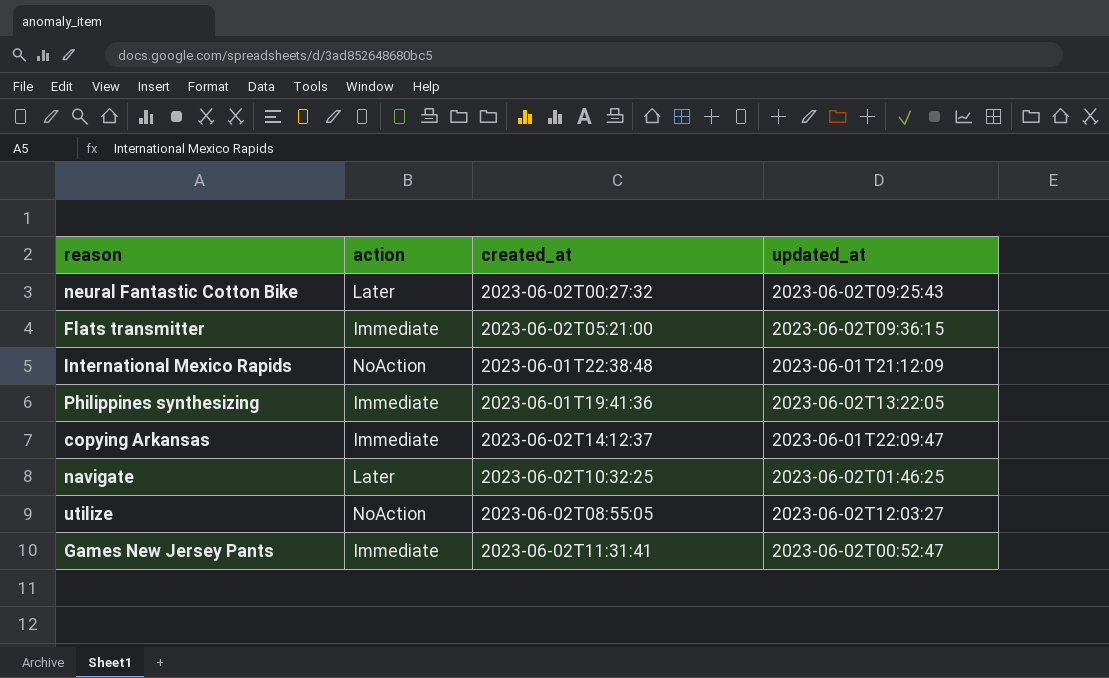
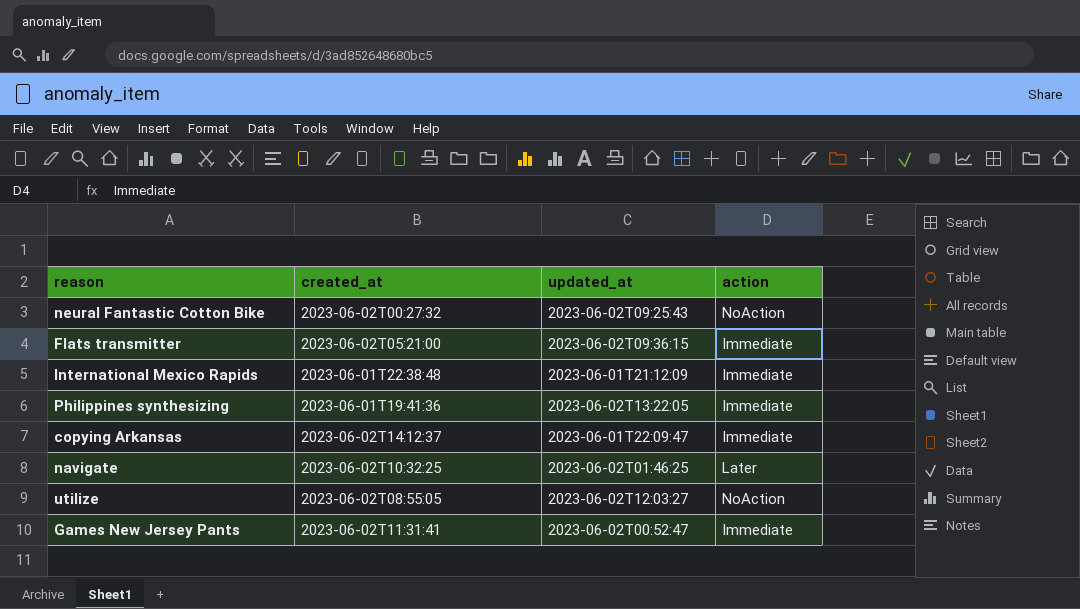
column action | position: 2 -> 4
neural Fantastic Cotton Bike | action: Later -> NoAction
International Mexico Rapids | action: NoAction -> Immediate

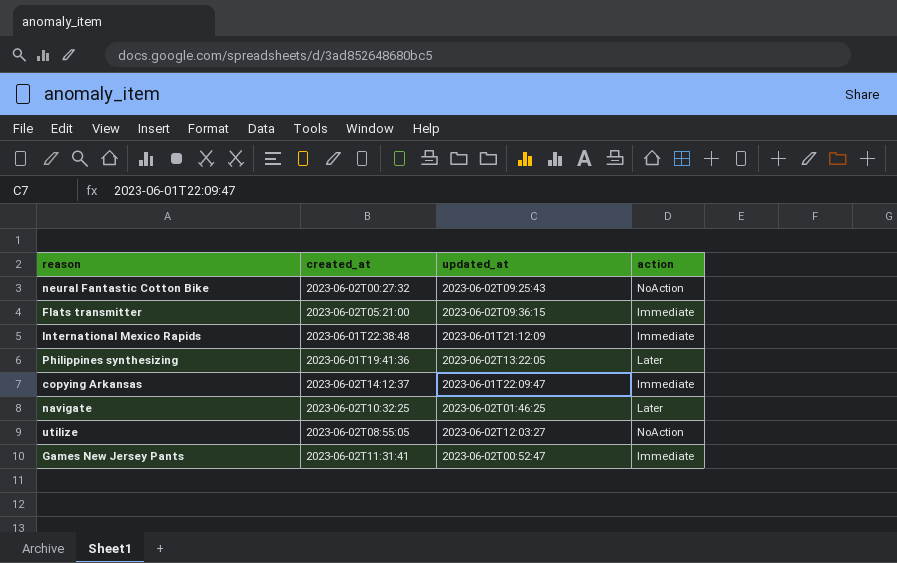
Philippines synthesizing | action: Immediate -> Later

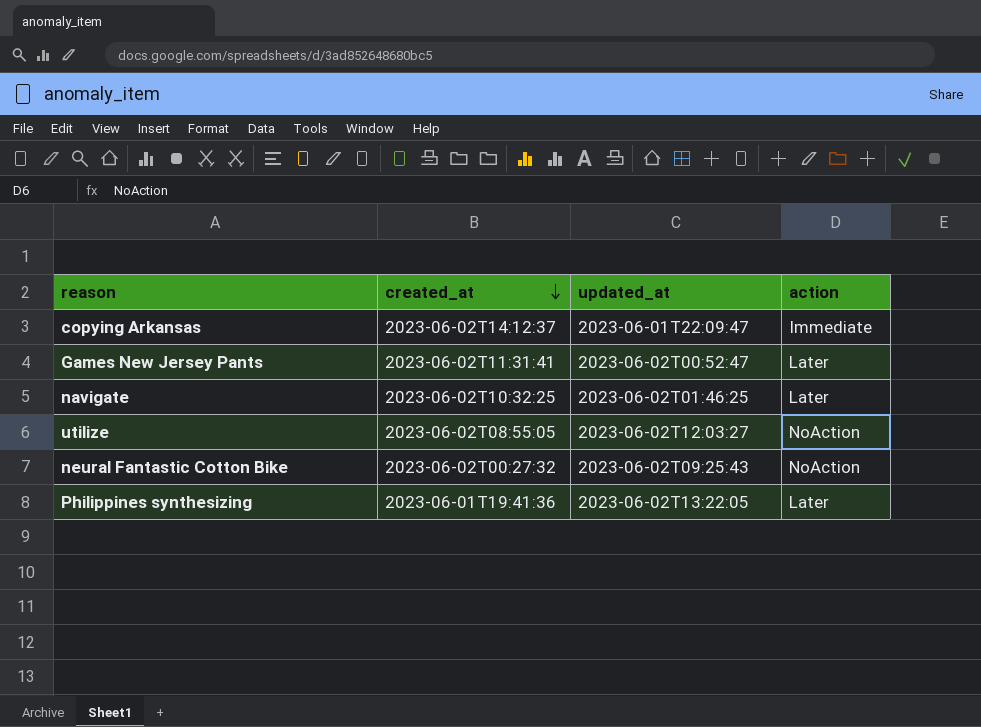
row order: none -> created_at descending
row Flats transmitter: 2023-06-02T05:21:00 | 2023-06-02T09:36:15 | Immediate -> none
row International Mexico Rapids: 2023-06-01T22:38:48 | 2023-06-01T21:12:09 | Immediate -> none
Games New Jersey Pants | action: Immediate -> Later

